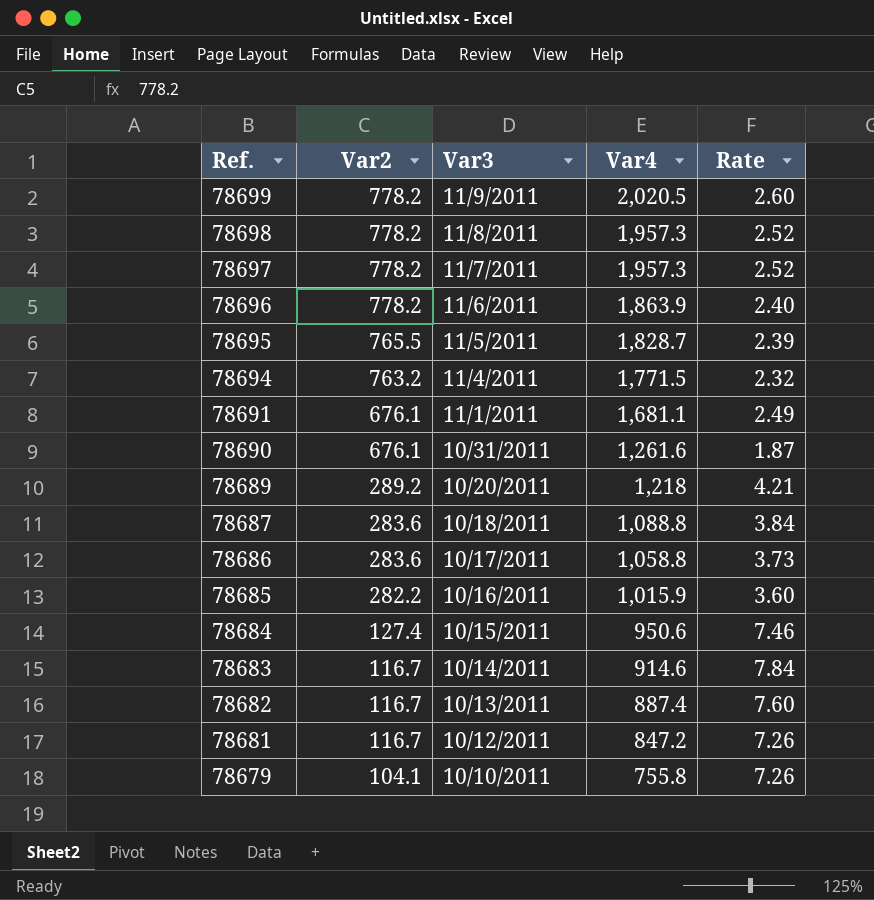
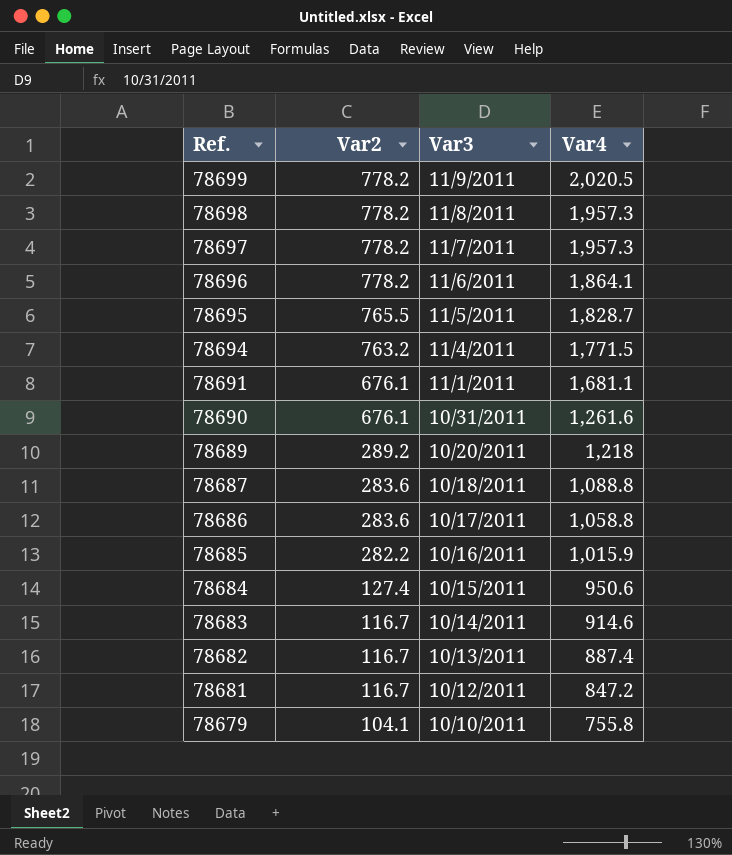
column Rate | formula: [Var4] / [Var2] -> none
78696 | Var4: 1,863.9 -> 1,864.1

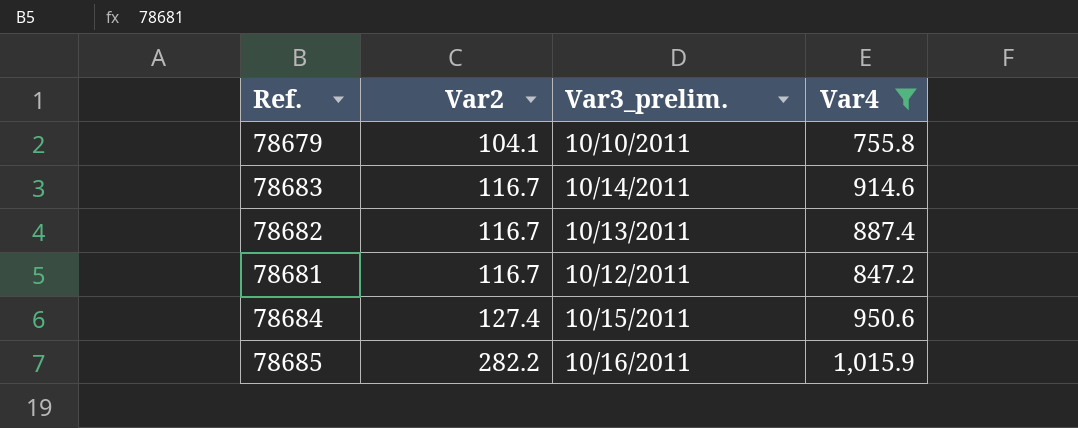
filter: none -> Var4 <= 1,015.9
row order: Ref. descending -> Var2 ascending
column name: Var3 -> Var3_prelim.

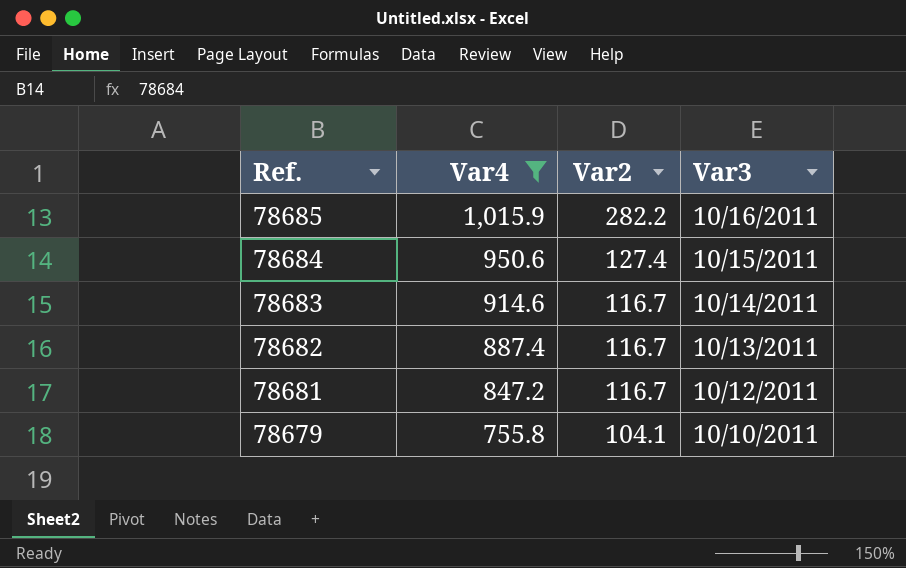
row order: Var2 ascending -> Ref. descending
column Var4 | position: 4 -> 2
column name: Var3_prelim. -> Var3

